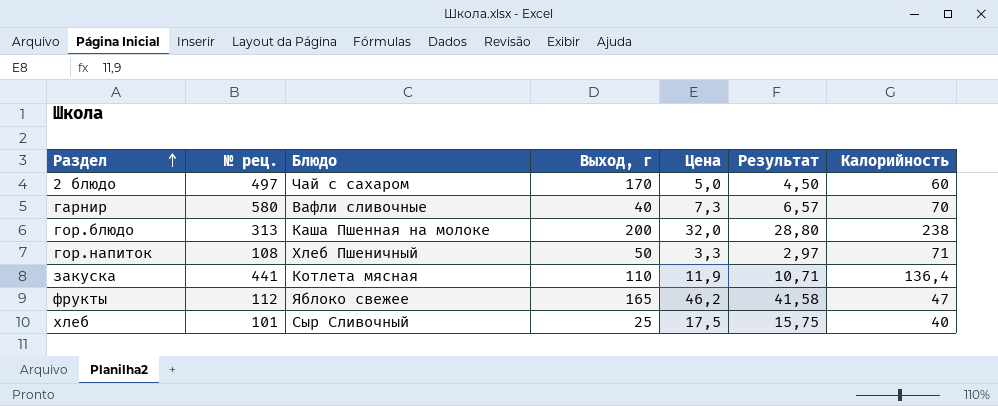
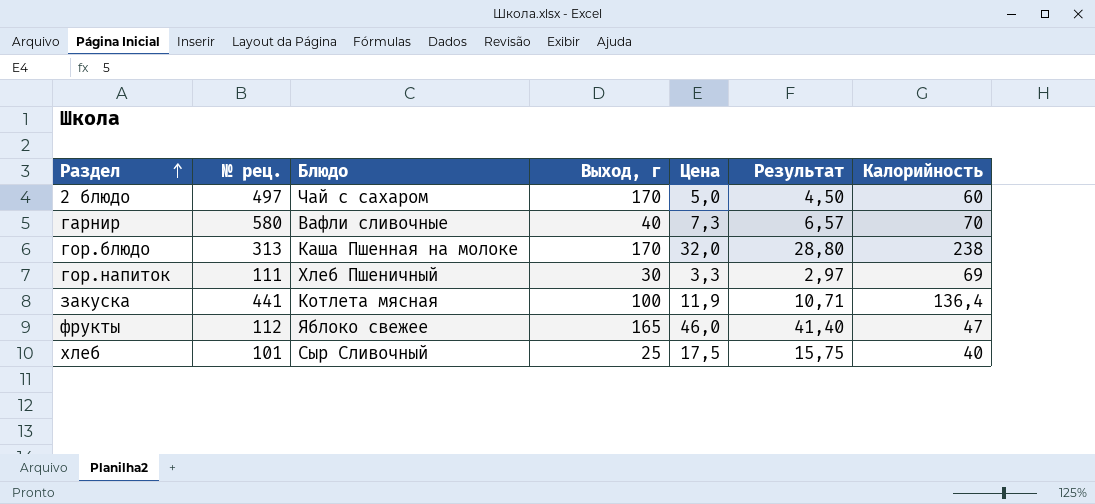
гор.блюдо | Выход, г: 200 -> 170
гор.напиток | № рец.: 108 -> 111
гор.напиток | Выход, г: 50 -> 30
гор.напиток | Калорийность: 71 -> 69
закуска | Выход, г: 110 -> 100
фрукты | Цена: 46,2 -> 46,0
фрукты | Результат: 41,58 -> 41,40

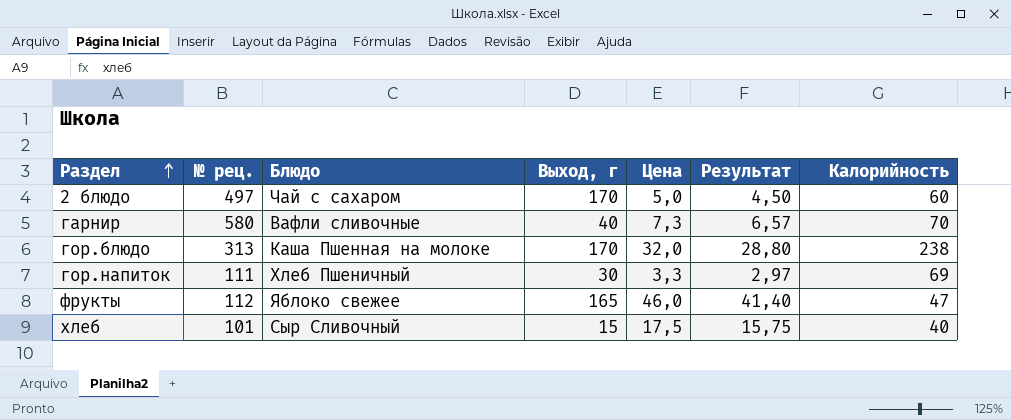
row закуска: 441 | Котлета мясная | 100 | 11,9 | 10,71 | 136,4 -> none
хлеб | Выход, г: 25 -> 15

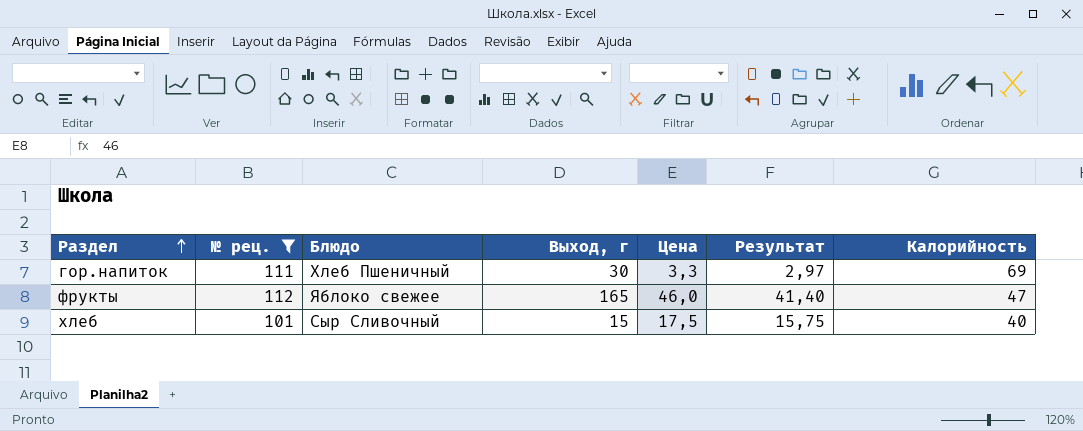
filter: none -> № рец. <= 112

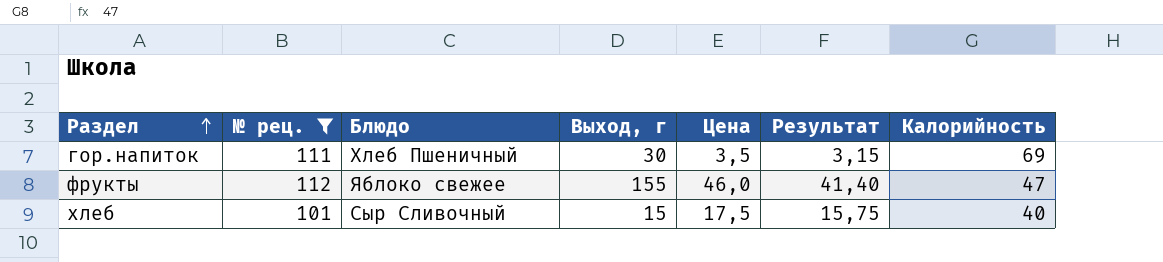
гор.напиток | Цена: 3,3 -> 3,5
гор.напиток | Результат: 2,97 -> 3,15
фрукты | Выход, г: 165 -> 155

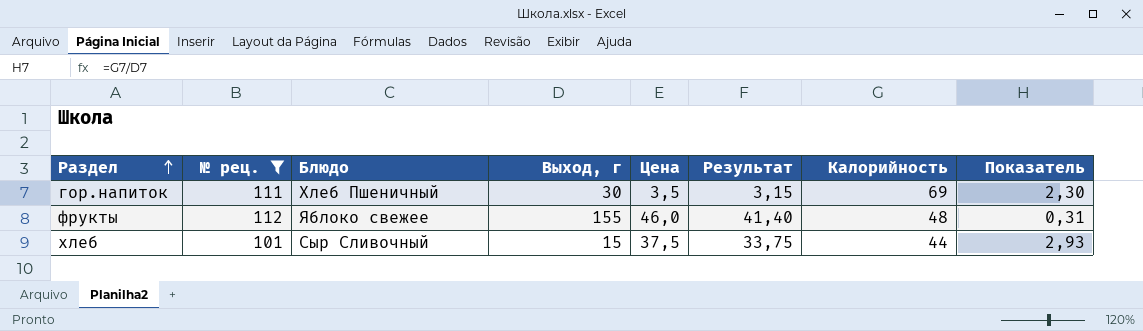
column Показатель | formula: none -> [Калорийность] / [Выход, г]
фрукты | Калорийность: 47 -> 48
хлеб | Цена: 17,5 -> 37,5
хлеб | Результат: 15,75 -> 33,75
хлеб | Калорийность: 40 -> 44

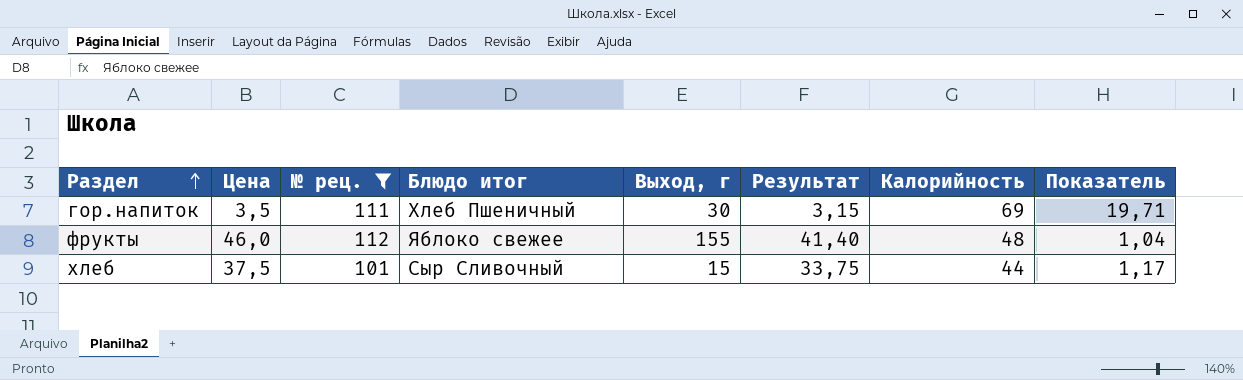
column Цена | position: 5 -> 2
column name: Блюдо -> Блюдо итог
column Показатель | formula: [Калорийность] / [Выход, г] -> [Калорийность] / [Цена]

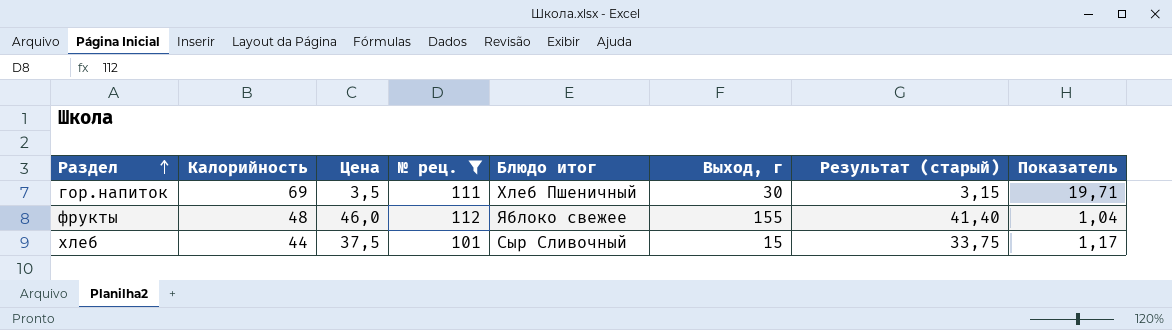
column Калорийность | position: 7 -> 2
column name: Результат -> Результат (старый)

